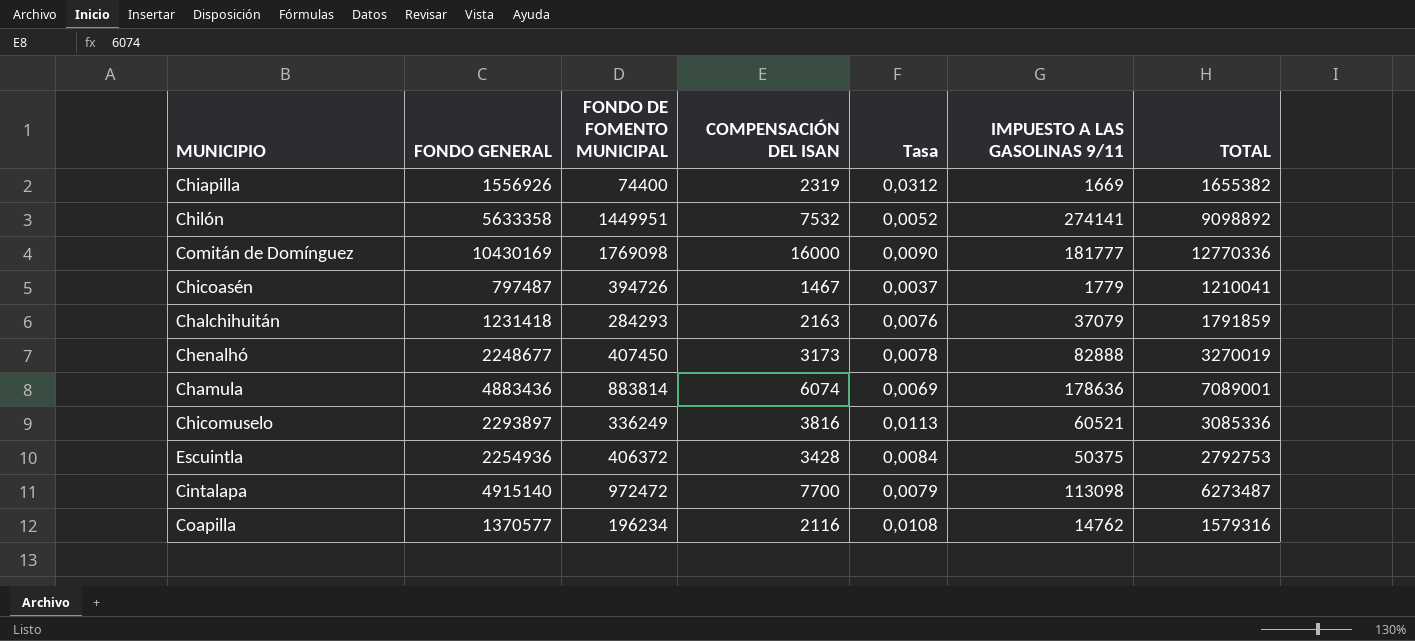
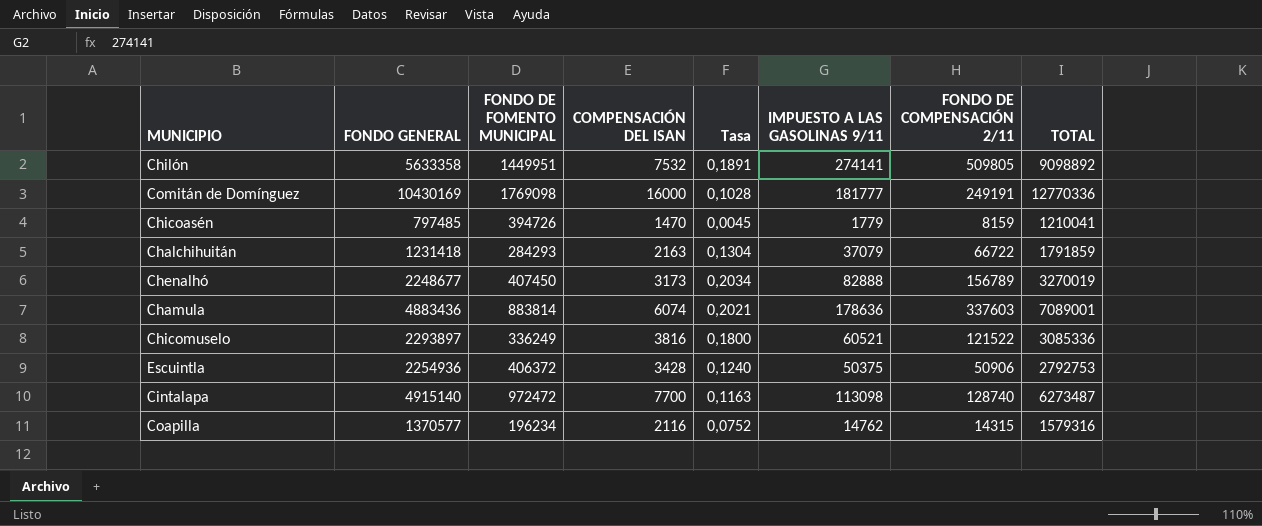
column Tasa | formula: [COMPENSACIÓN DEL ISAN] / [FONDO DE FOMENTO MUNICIPAL] -> [IMPUESTO A LAS GASOLINAS 9/11] / [FONDO DE FOMENTO MUNICIPAL]
column FONDO DE COMPENSACIÓN 2/11 | position: none -> 7
row Chiapilla: 1556926 | 74400 | 2319 | 0,0312 | 1669 | 1655382 -> none
Chicoasén | FONDO GENERAL: 797487 -> 797485
Chicoasén | COMPENSACIÓN DEL ISAN: 1467 -> 1470

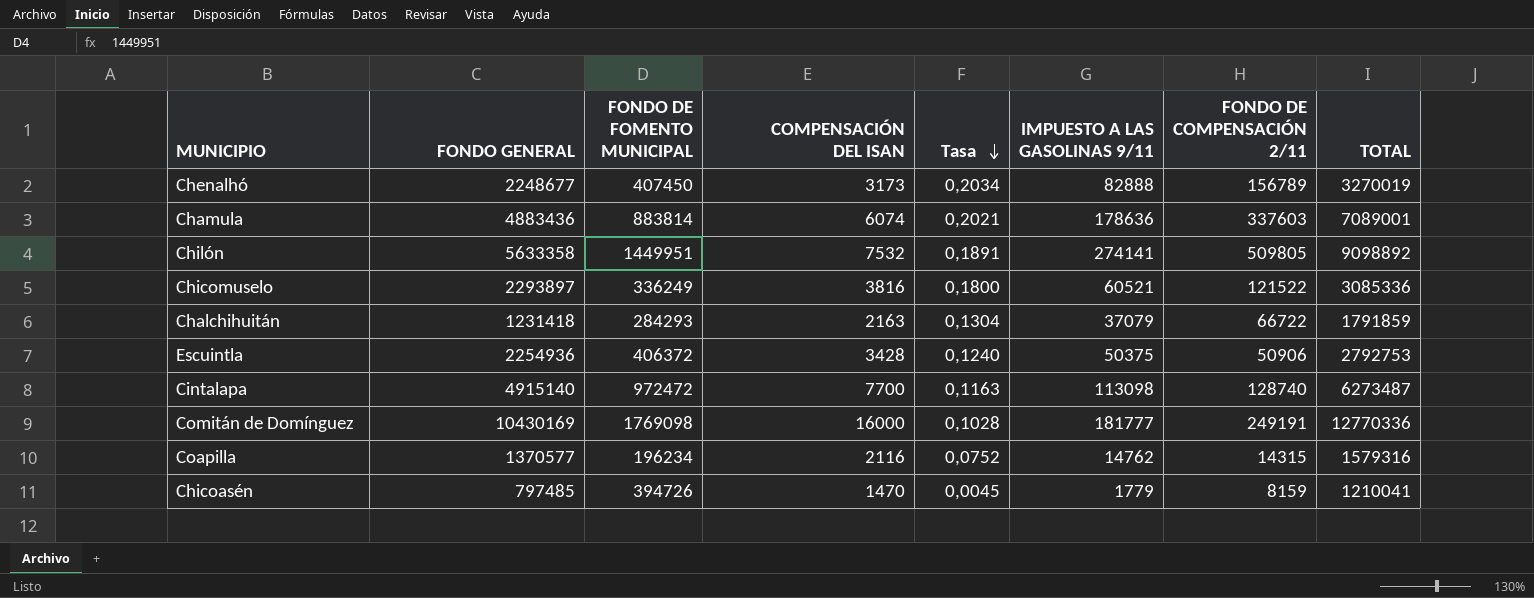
row order: none -> Tasa descending

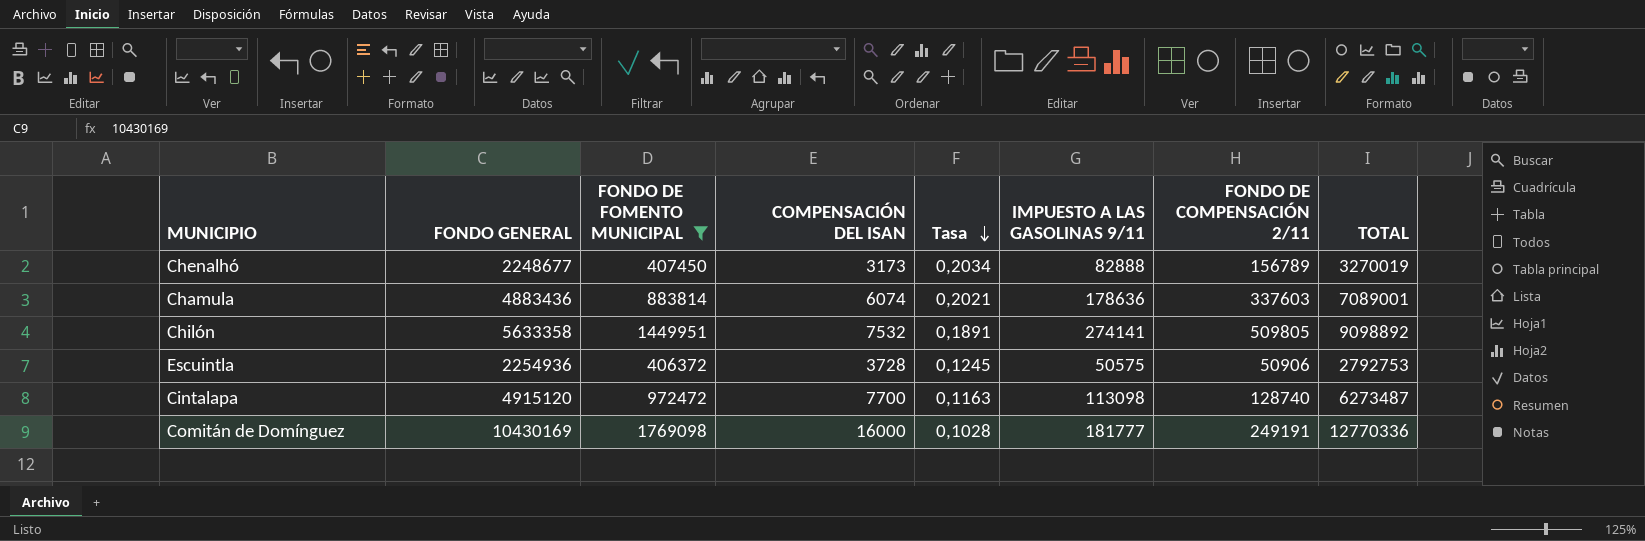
filter: none -> FONDO DE FOMENTO MUNICIPAL >= 406372
Escuintla | COMPENSACIÓN DEL ISAN: 3428 -> 3728
Escuintla | Tasa: 0,1240 -> 0,1245
Escuintla | IMPUESTO A LAS GASOLINAS 9/11: 50375 -> 50575
Cintalapa | FONDO GENERAL: 4915140 -> 4915120

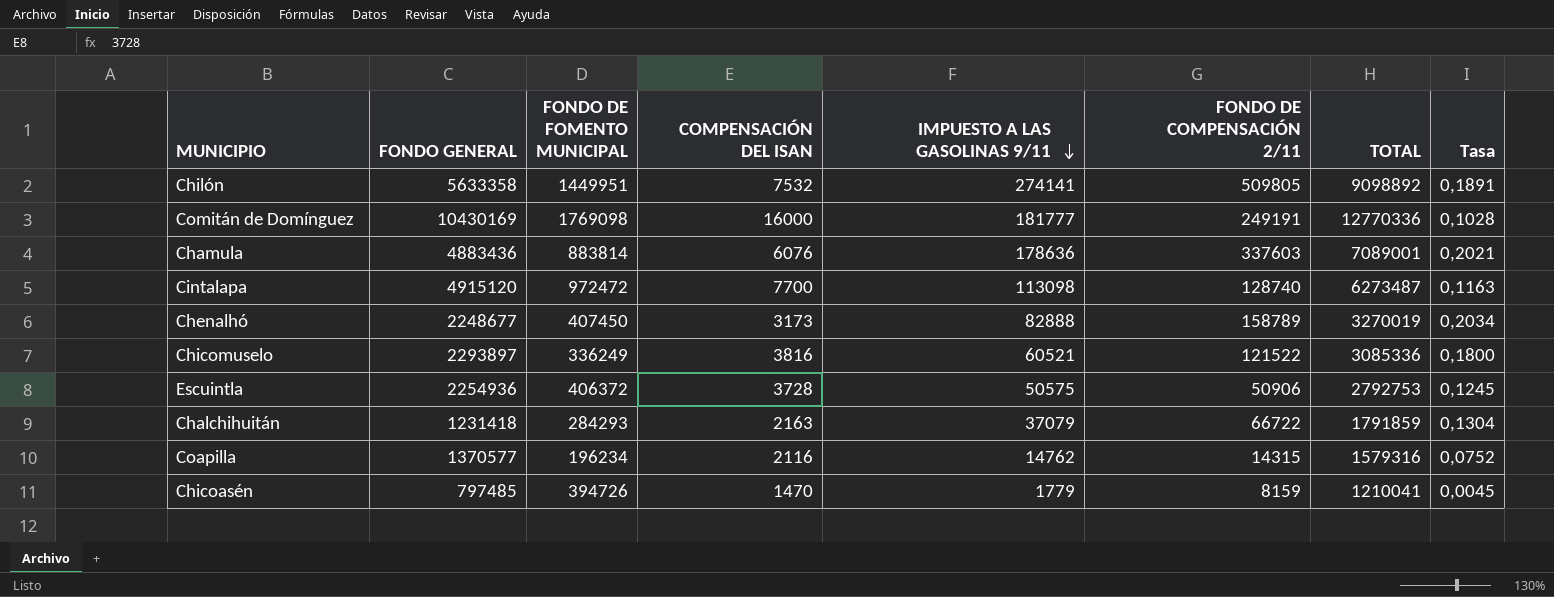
filter: FONDO DE FOMENTO MUNICIPAL >= 406372 -> none
row order: Tasa descending -> IMPUESTO A LAS GASOLINAS 9/11 descending
column Tasa | position: 5 -> 8
Chamula | COMPENSACIÓN DEL ISAN: 6074 -> 6076
Chenalhó | FONDO DE COMPENSACIÓN 2/11: 156789 -> 158789

